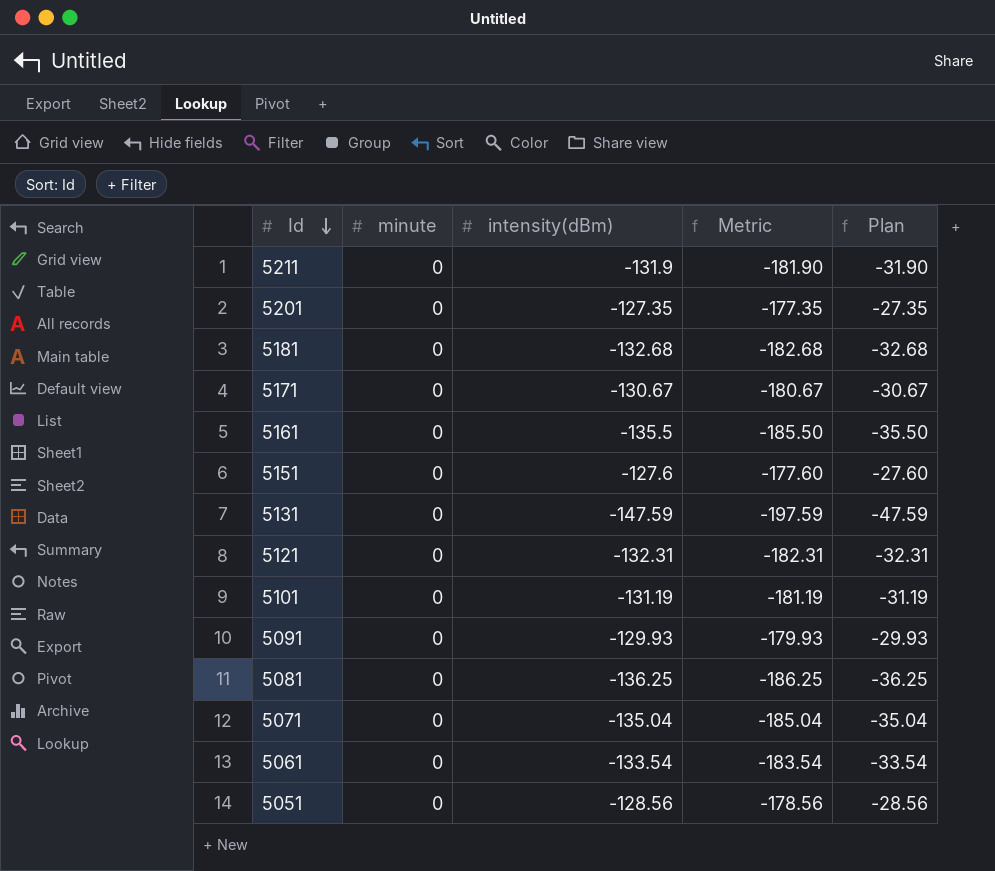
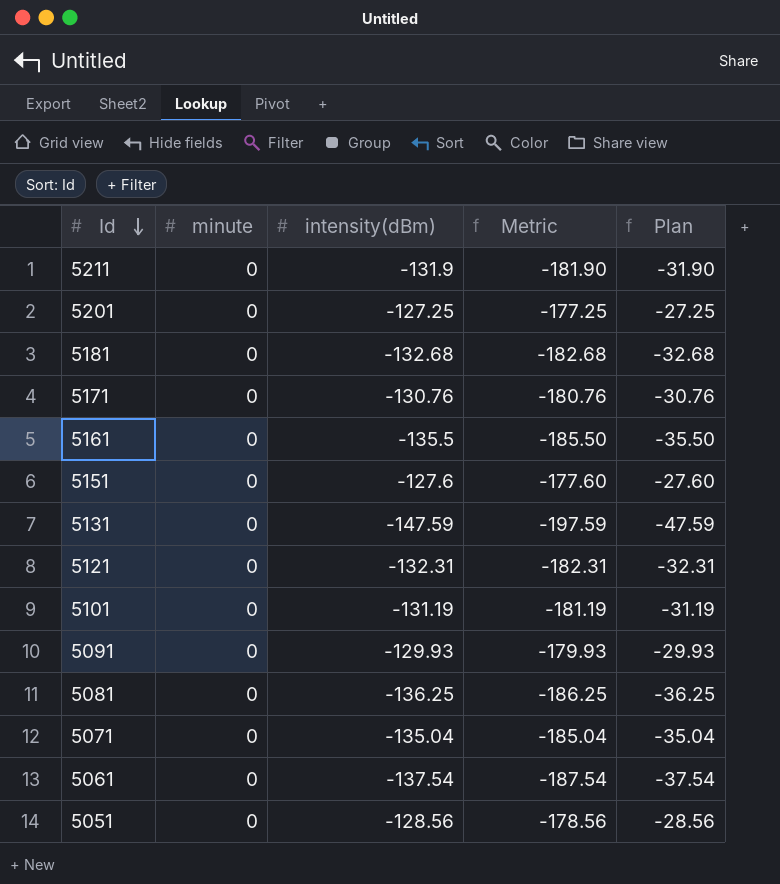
5201 | intensity(dBm): -127.35 -> -127.25
5201 | Metric: -177.35 -> -177.25
5201 | Plan: -27.35 -> -27.25
5171 | intensity(dBm): -130.67 -> -130.76
5171 | Metric: -180.67 -> -180.76
5171 | Plan: -30.67 -> -30.76
5061 | intensity(dBm): -133.54 -> -137.54
5061 | Metric: -183.54 -> -187.54
5061 | Plan: -33.54 -> -37.54

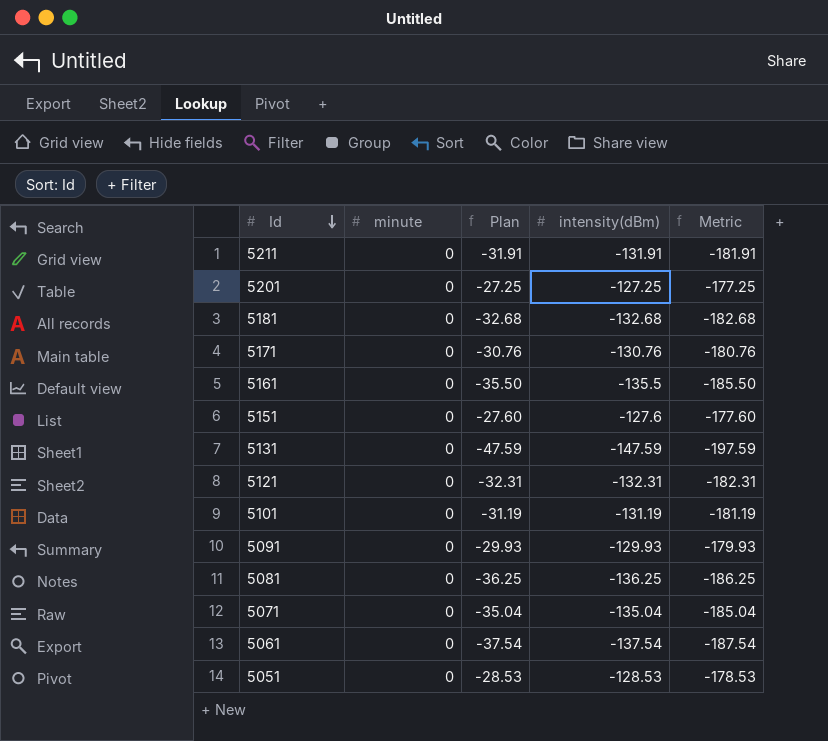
column Plan | position: 5 -> 3
5211 | Plan: -31.90 -> -31.91
5211 | intensity(dBm): -131.9 -> -131.91
5211 | Metric: -181.90 -> -181.91
5051 | Plan: -28.56 -> -28.53
5051 | intensity(dBm): -128.56 -> -128.53
5051 | Metric: -178.56 -> -178.53

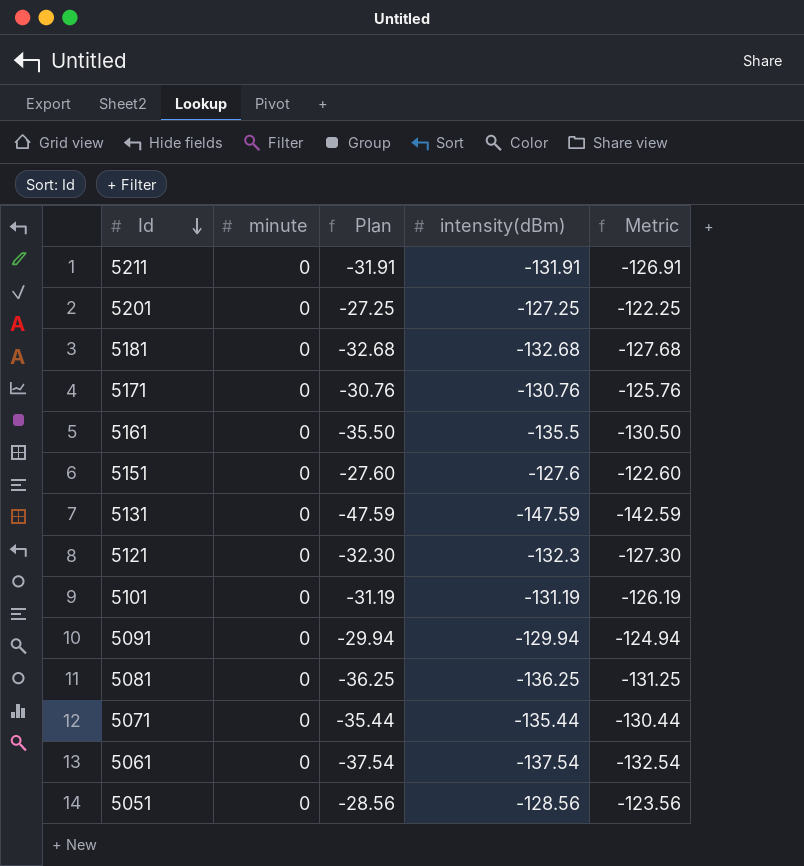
column Metric | formula: [intensity(dBm)] - 50 -> [intensity(dBm)] + 5
5121 | Plan: -32.31 -> -32.30
5121 | intensity(dBm): -132.31 -> -132.3
5091 | Plan: -29.93 -> -29.94
5091 | intensity(dBm): -129.93 -> -129.94
5071 | Plan: -35.04 -> -35.44
5071 | intensity(dBm): -135.04 -> -135.44
5051 | Plan: -28.53 -> -28.56
5051 | intensity(dBm): -128.53 -> -128.56

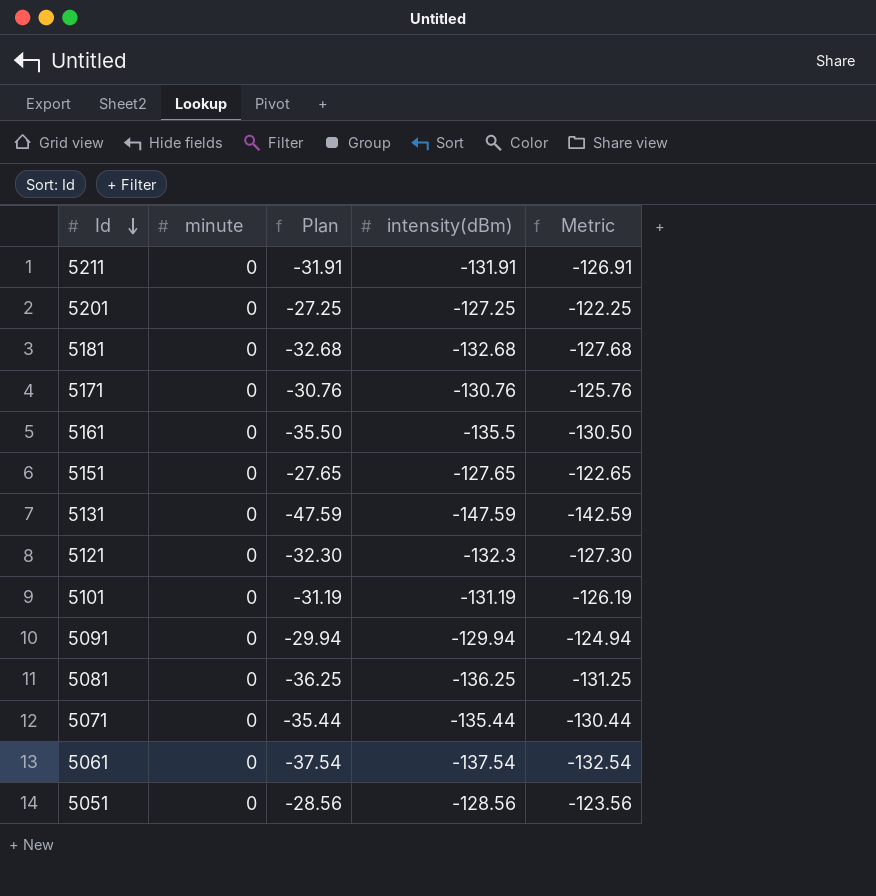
5151 | Plan: -27.60 -> -27.65
5151 | intensity(dBm): -127.6 -> -127.65
5151 | Metric: -122.60 -> -122.65

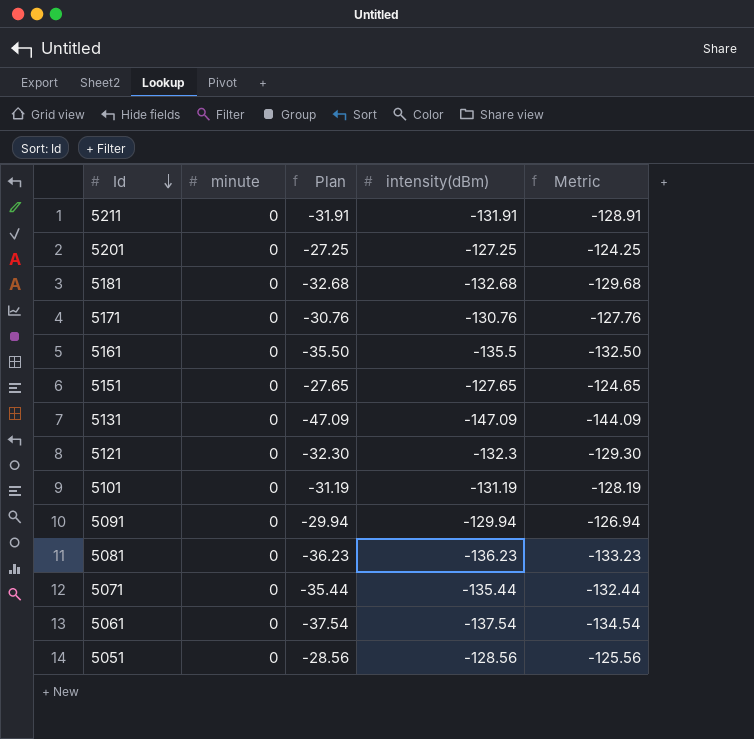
column Metric | formula: [intensity(dBm)] + 5 -> [intensity(dBm)] + 3
5131 | Plan: -47.59 -> -47.09
5131 | intensity(dBm): -147.59 -> -147.09
5081 | Plan: -36.25 -> -36.23
5081 | intensity(dBm): -136.25 -> -136.23

